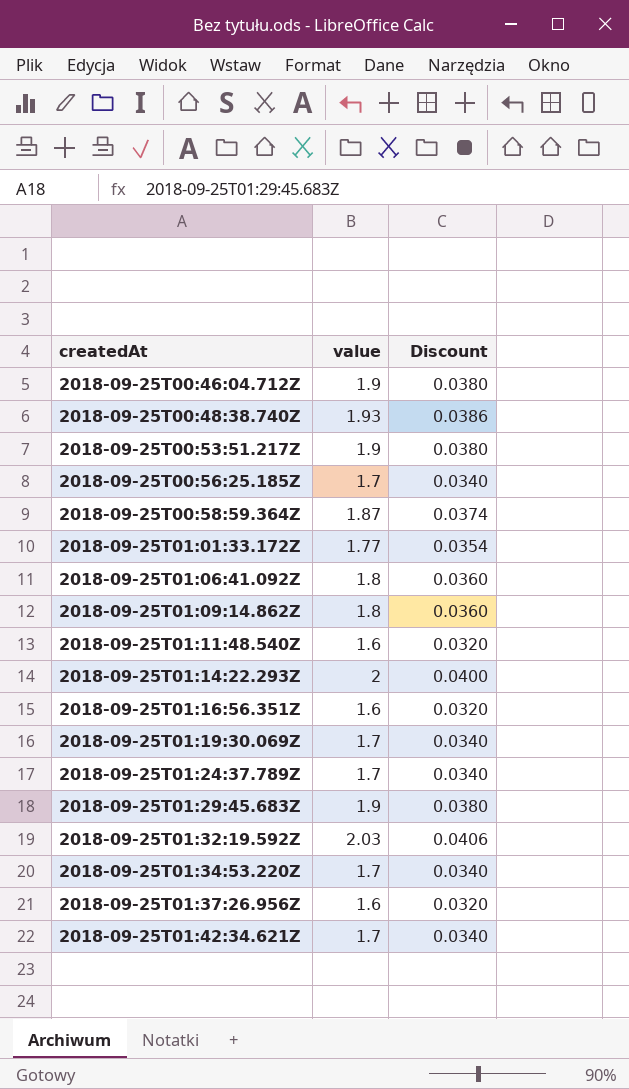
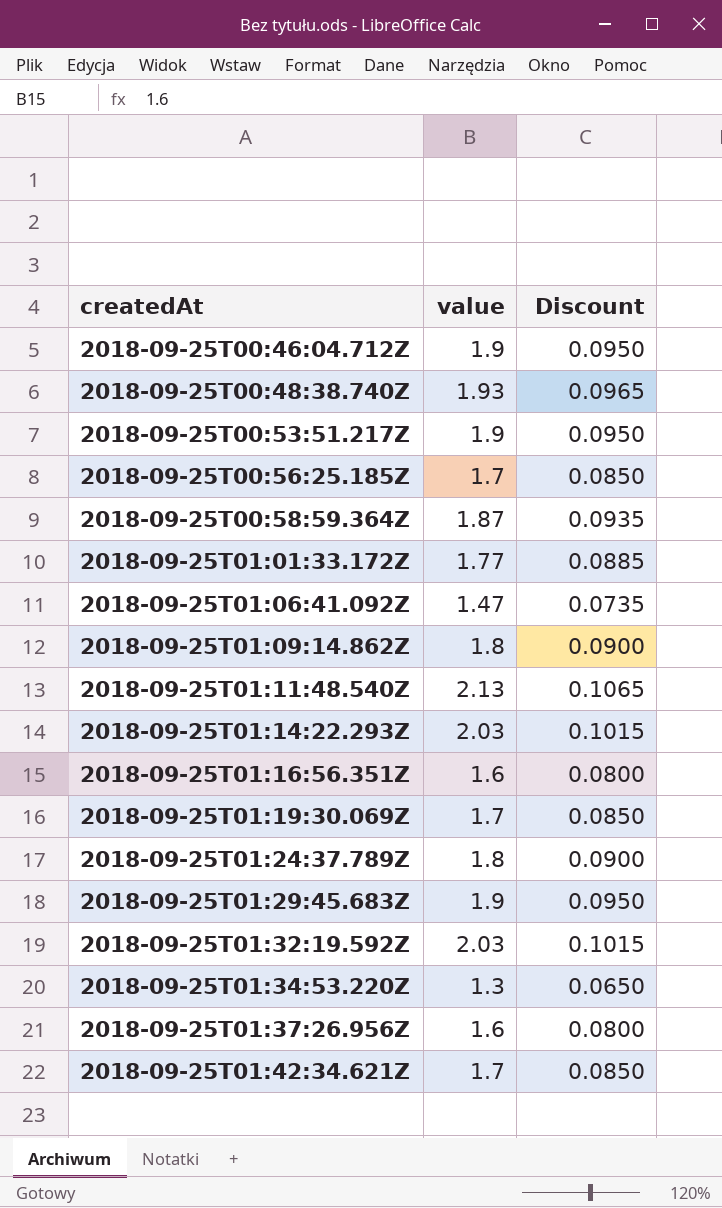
column Discount | formula: [value] * 0.02 -> [value] * 0.05
2018-09-25T01:06:41.092Z | value: 1.8 -> 1.47
2018-09-25T01:11:48.540Z | value: 1.6 -> 2.13
2018-09-25T01:14:22.293Z | value: 2 -> 2.03
2018-09-25T01:24:37.789Z | value: 1.7 -> 1.8
2018-09-25T01:34:53.220Z | value: 1.7 -> 1.3

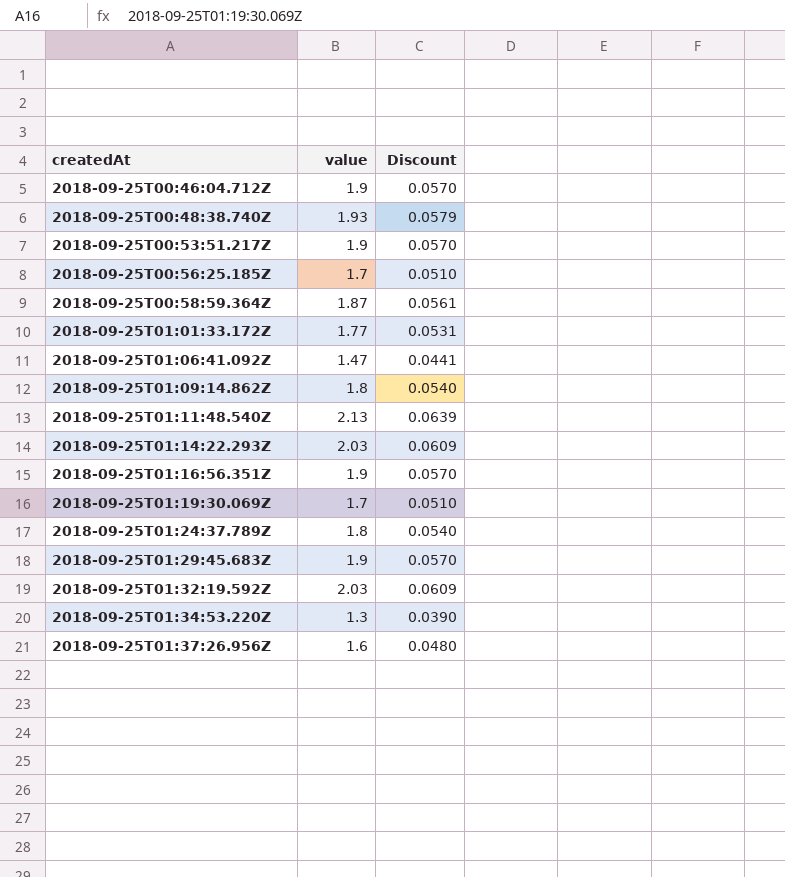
column Discount | formula: [value] * 0.05 -> [value] * 0.03
row 2018-09-25T01:42:34.621Z: 1.7 | 0.0850 -> none
2018-09-25T01:16:56.351Z | value: 1.6 -> 1.9

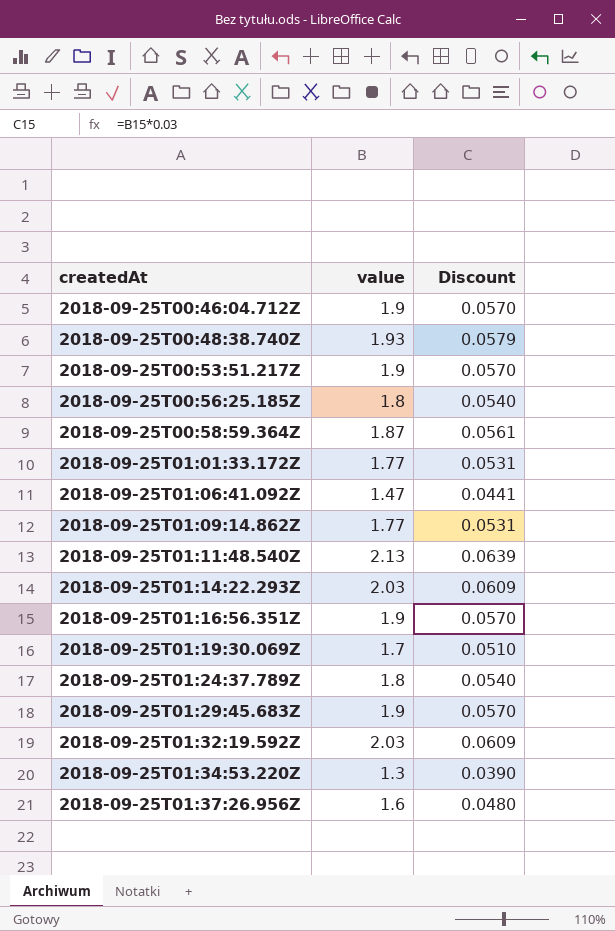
2018-09-25T00:56:25.185Z | value: 1.7 -> 1.8
2018-09-25T00:56:25.185Z | Discount: 0.0510 -> 0.0540
2018-09-25T01:09:14.862Z | value: 1.8 -> 1.77
2018-09-25T01:09:14.862Z | Discount: 0.0540 -> 0.0531

